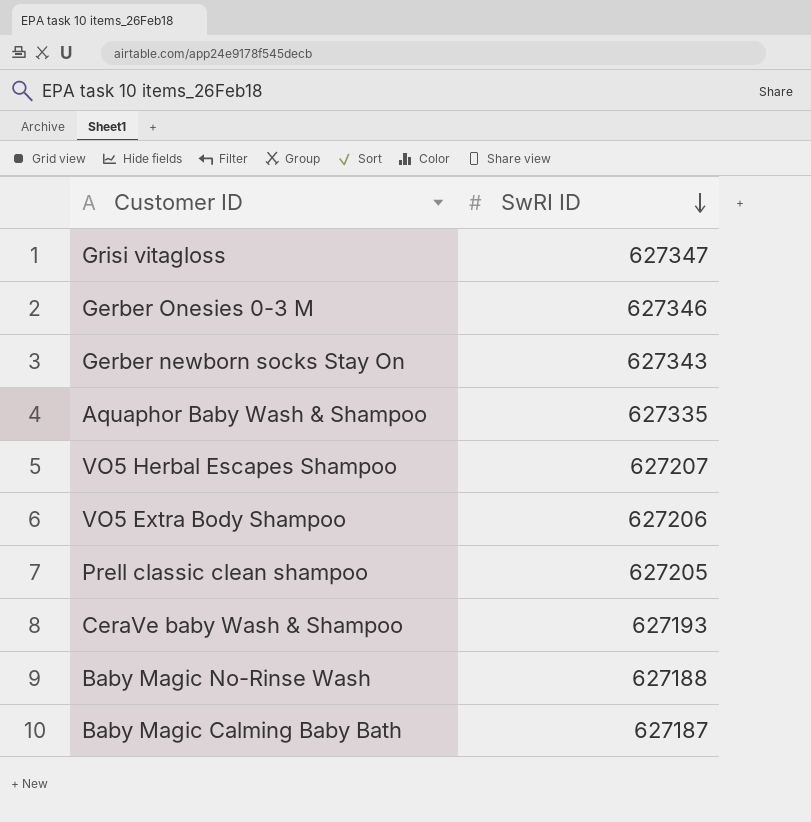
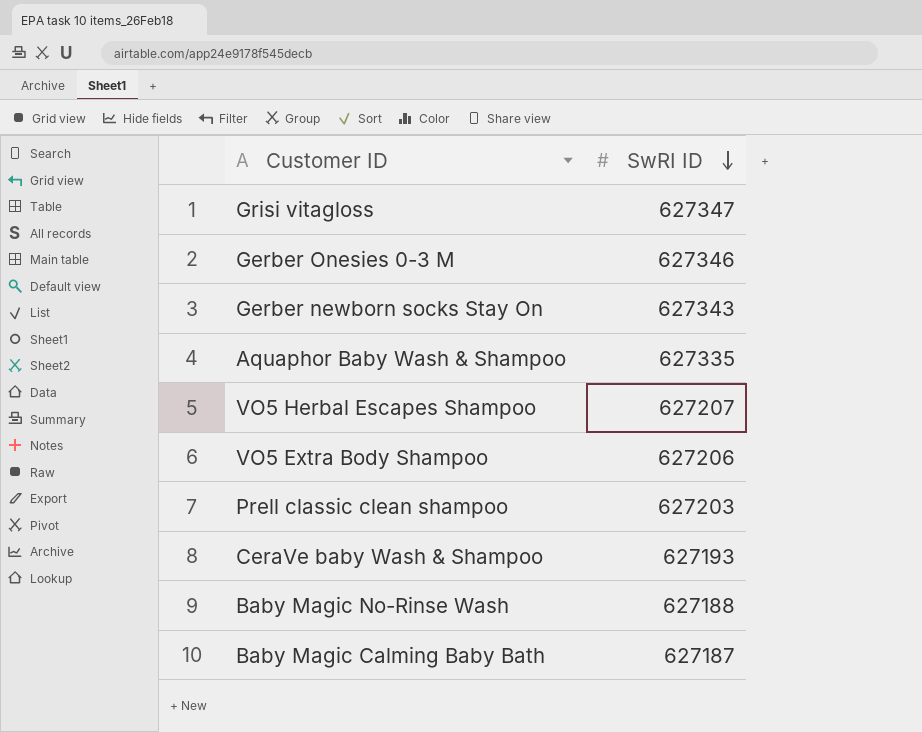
Prell classic clean shampoo | SwRI ID: 627205 -> 627203

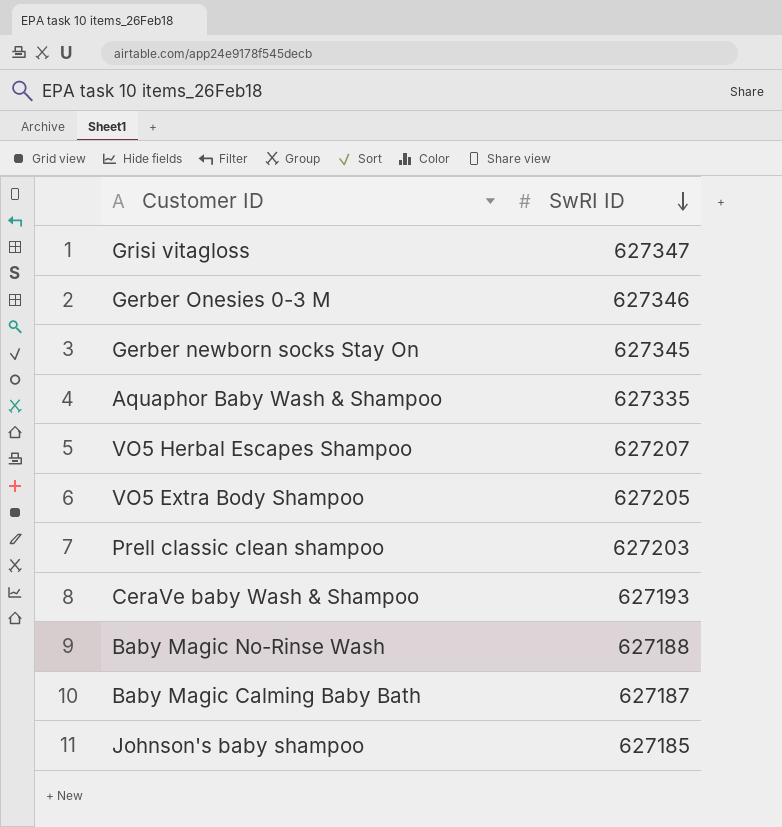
Gerber newborn socks Stay On | SwRI ID: 627343 -> 627345
VO5 Extra Body Shampoo | SwRI ID: 627206 -> 627205
row Johnson's baby shampoo: none -> 627185

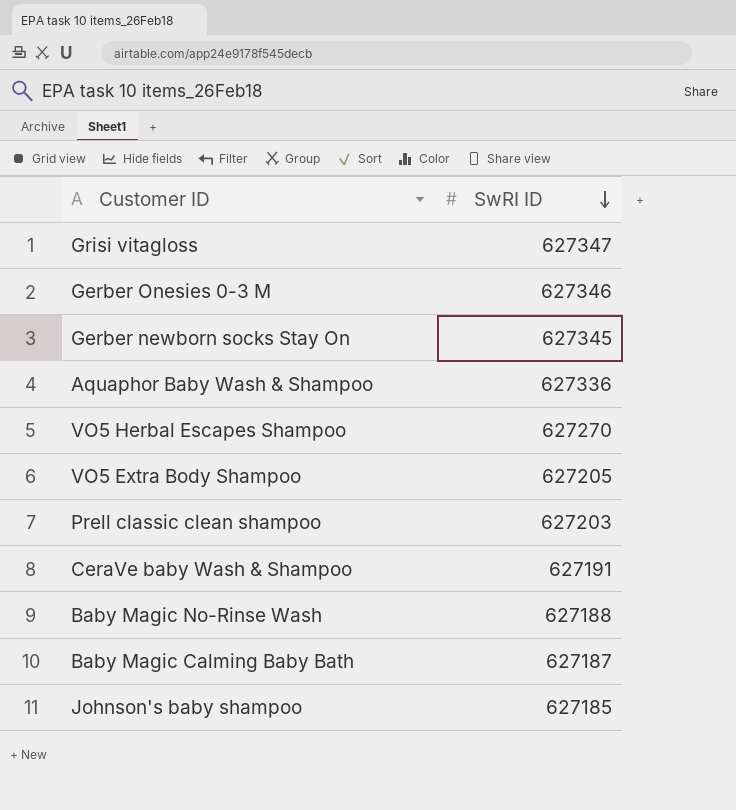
Aquaphor Baby Wash & Shampoo | SwRI ID: 627335 -> 627336
VO5 Herbal Escapes Shampoo | SwRI ID: 627207 -> 627270
CeraVe baby Wash & Shampoo | SwRI ID: 627193 -> 627191

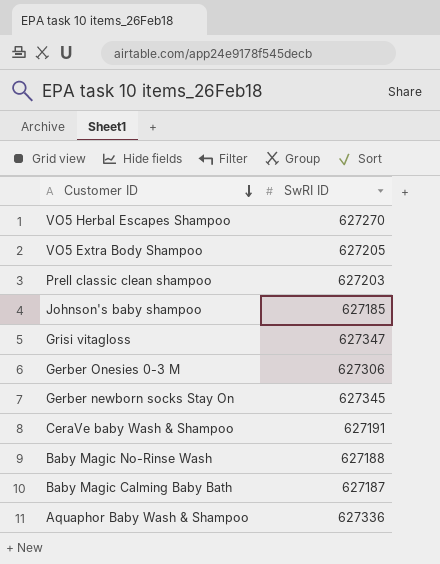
row order: SwRI ID descending -> Customer ID descending
Gerber Onesies 0-3 M | SwRI ID: 627346 -> 627306

